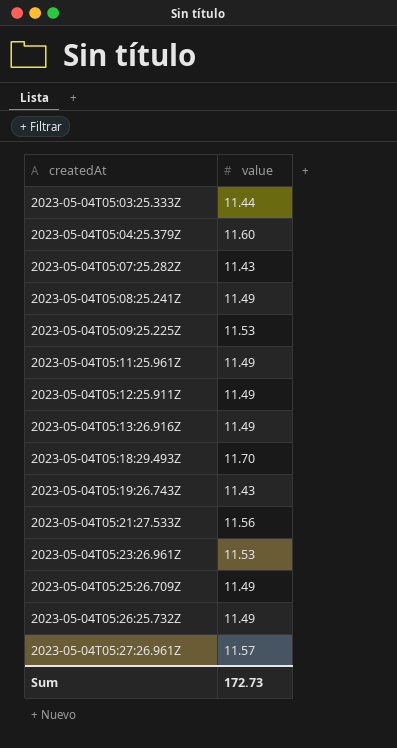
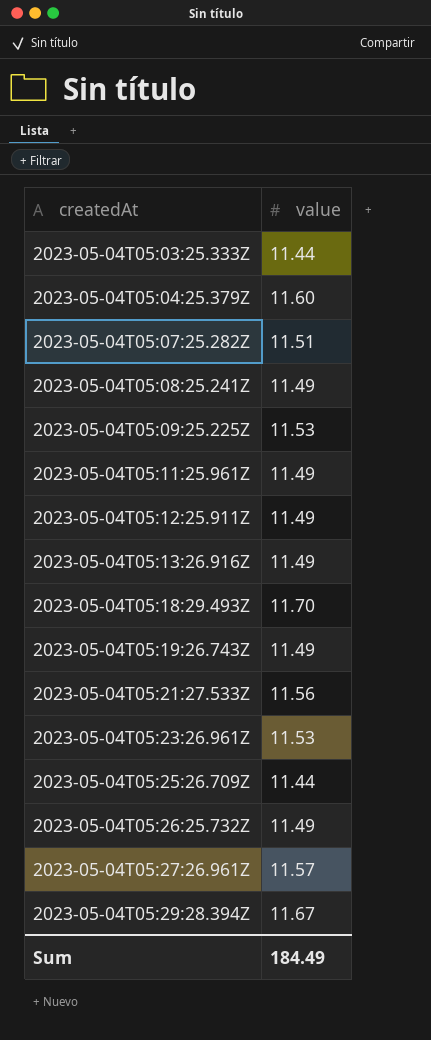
2023-05-04T05:07:25.282Z | value: 11.43 -> 11.51
2023-05-04T05:19:26.743Z | value: 11.43 -> 11.49
2023-05-04T05:25:26.709Z | value: 11.49 -> 11.44
row 2023-05-04T05:29:28.394Z: none -> 11.67
Sum | value: 172.73 -> 184.49

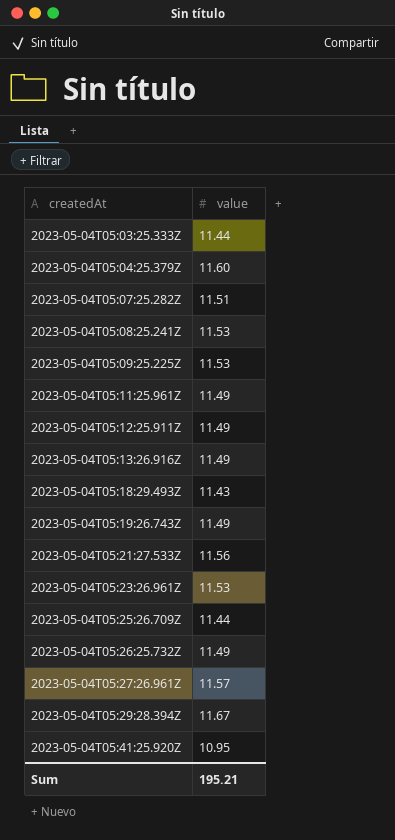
2023-05-04T05:08:25.241Z | value: 11.49 -> 11.53
2023-05-04T05:18:29.493Z | value: 11.70 -> 11.43
row 2023-05-04T05:41:25.920Z: none -> 10.95
Sum | value: 184.49 -> 195.21

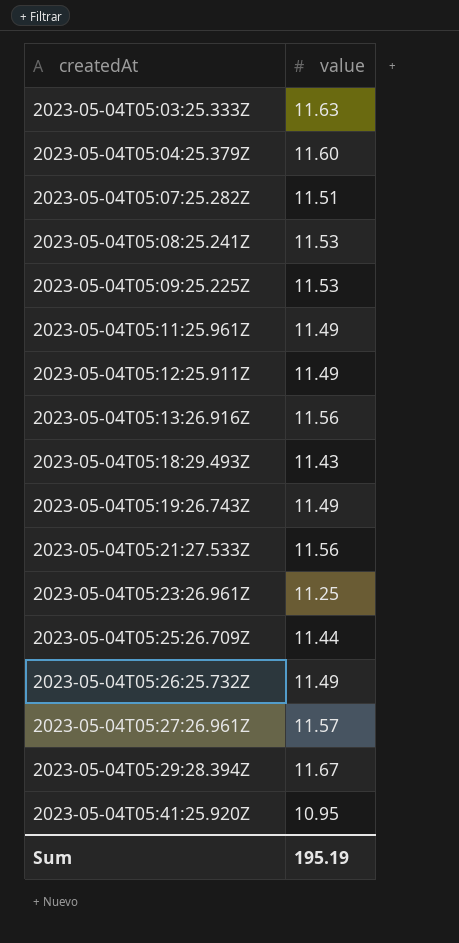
2023-05-04T05:03:25.333Z | value: 11.44 -> 11.63
2023-05-04T05:13:26.916Z | value: 11.49 -> 11.56
2023-05-04T05:23:26.961Z | value: 11.53 -> 11.25
Sum | value: 195.21 -> 195.19

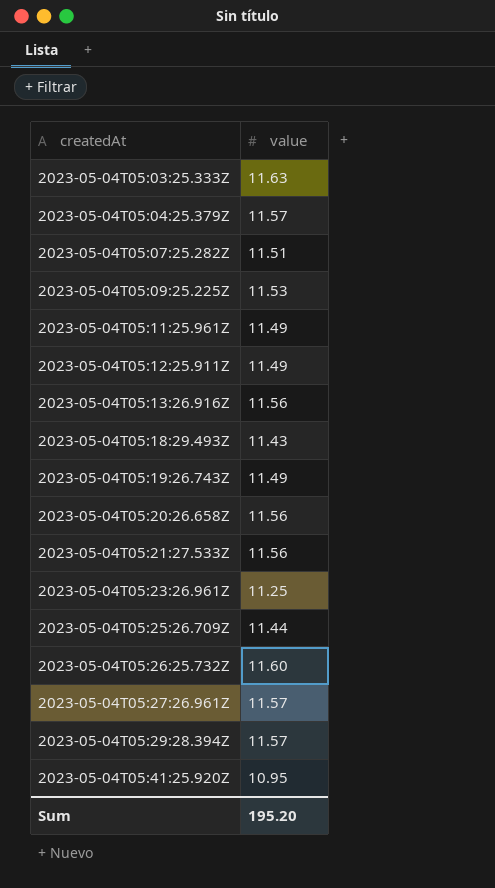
row 2023-05-04T05:08:25.241Z: 11.53 -> none
2023-05-04T05:04:25.379Z | value: 11.60 -> 11.57
row 2023-05-04T05:20:26.658Z: none -> 11.56
2023-05-04T05:26:25.732Z | value: 11.49 -> 11.60
2023-05-04T05:29:28.394Z | value: 11.67 -> 11.57
Sum | value: 195.19 -> 195.20

